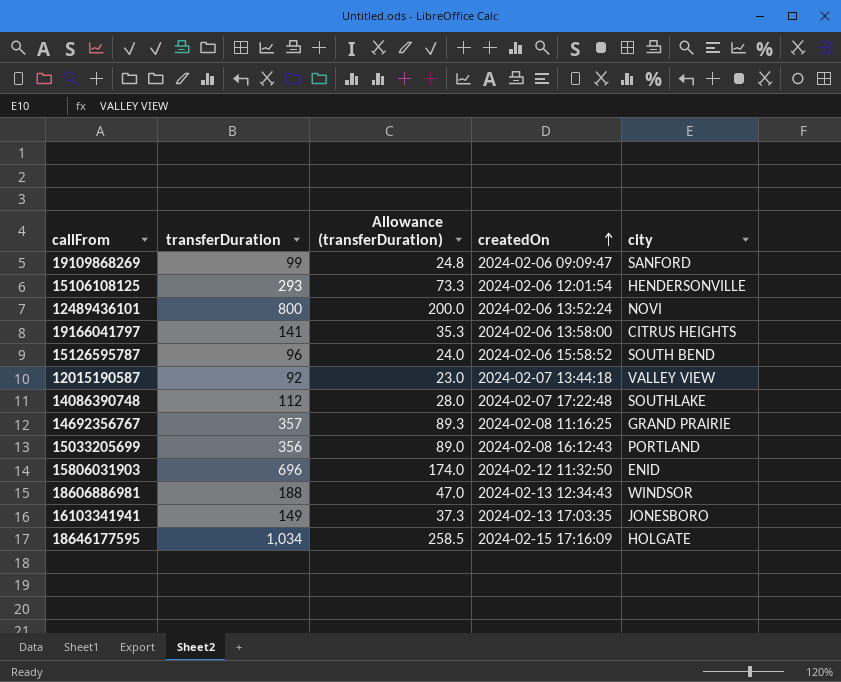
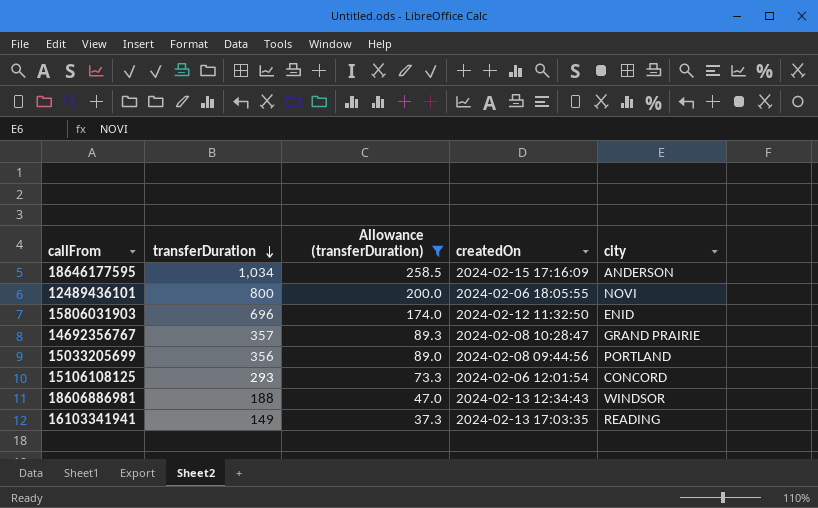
filter: none -> Allowance (transferDuration) >= 37.3
row order: createdOn ascending -> transferDuration descending
18646177595 | city: HOLGATE -> ANDERSON
12489436101 | createdOn: 2024-02-06 13:52:24 -> 2024-02-06 18:05:55
14692356767 | createdOn: 2024-02-08 11:16:25 -> 2024-02-08 10:28:47
15033205699 | createdOn: 2024-02-08 16:12:43 -> 2024-02-08 09:44:56
15106108125 | city: HENDERSONVILLE -> CONCORD
16103341941 | city: JONESBORO -> READING

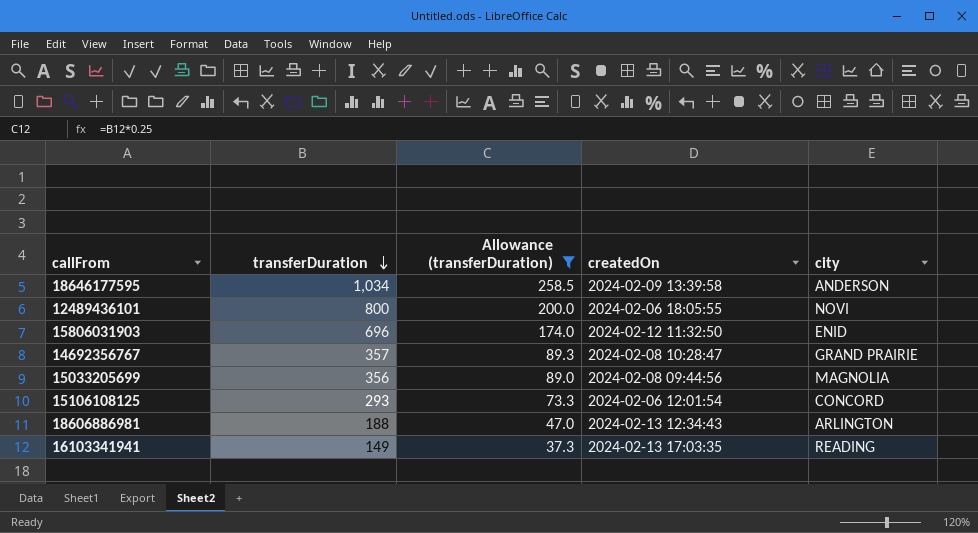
18646177595 | createdOn: 2024-02-15 17:16:09 -> 2024-02-09 13:39:58
15033205699 | city: PORTLAND -> MAGNOLIA
18606886981 | city: WINDSOR -> ARLINGTON

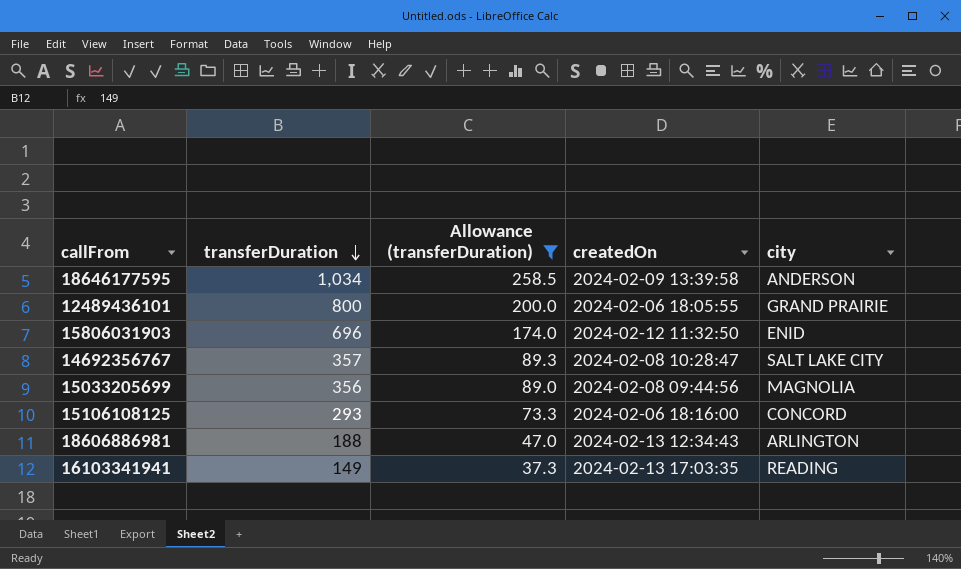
12489436101 | city: NOVI -> GRAND PRAIRIE
14692356767 | city: GRAND PRAIRIE -> SALT LAKE CITY
15106108125 | createdOn: 2024-02-06 12:01:54 -> 2024-02-06 18:16:00

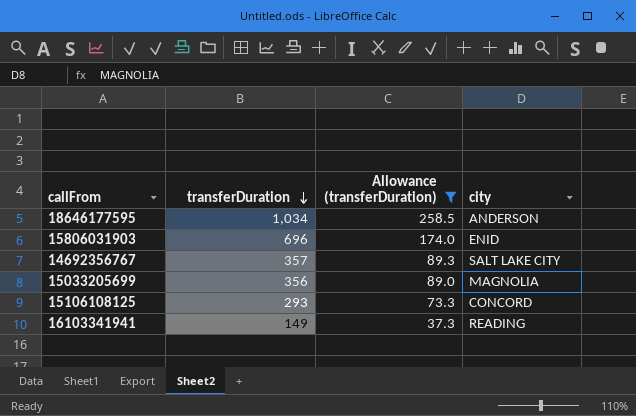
column createdOn | position: 4 -> none
row 12489436101: 800 | 200.0 | 2024-02-06 18:05:55 | GRAND PRAIRIE -> none
row 18606886981: 188 | 47.0 | 2024-02-13 12:34:43 | ARLINGTON -> none

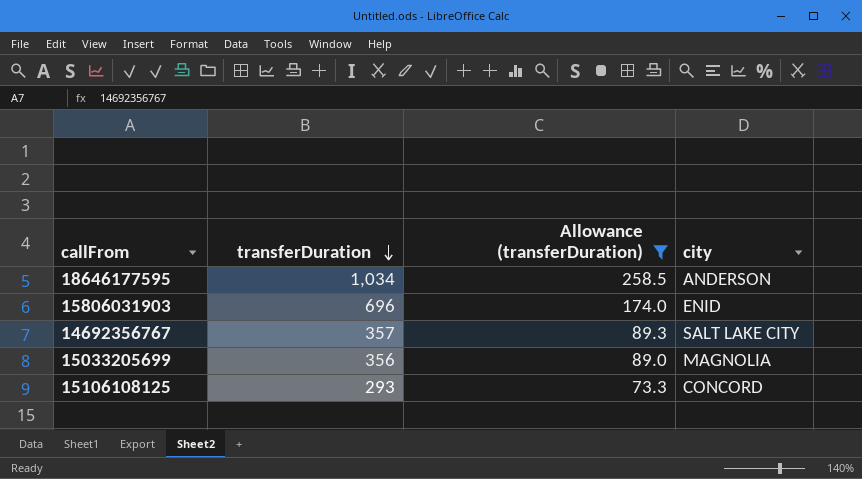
row 16103341941: 149 | 37.3 | READING -> none

